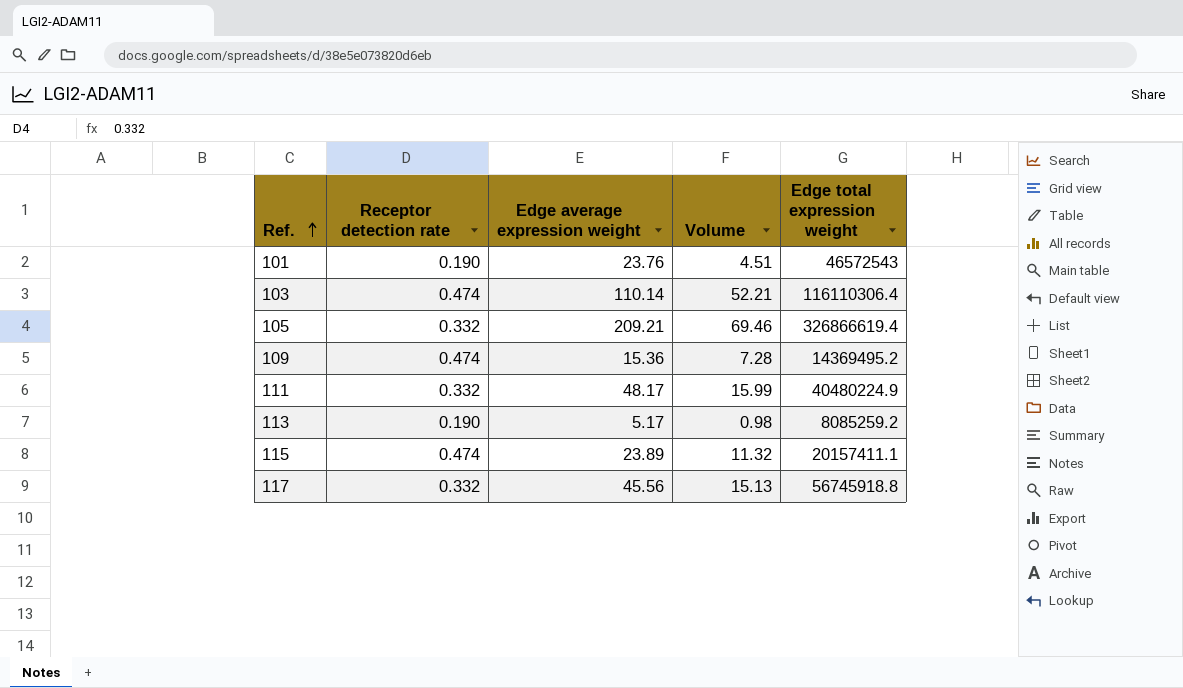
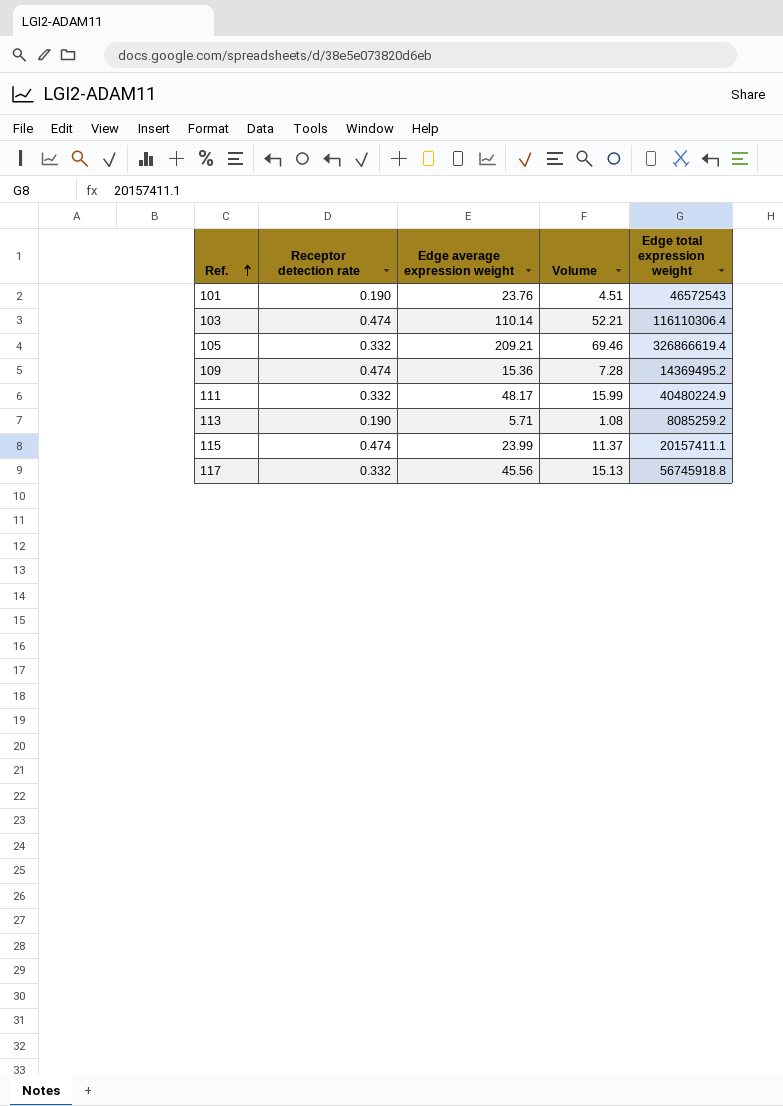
113 | Edge average expression weight: 5.17 -> 5.71
113 | Volume: 0.98 -> 1.08
115 | Edge average expression weight: 23.89 -> 23.99
115 | Volume: 11.32 -> 11.37

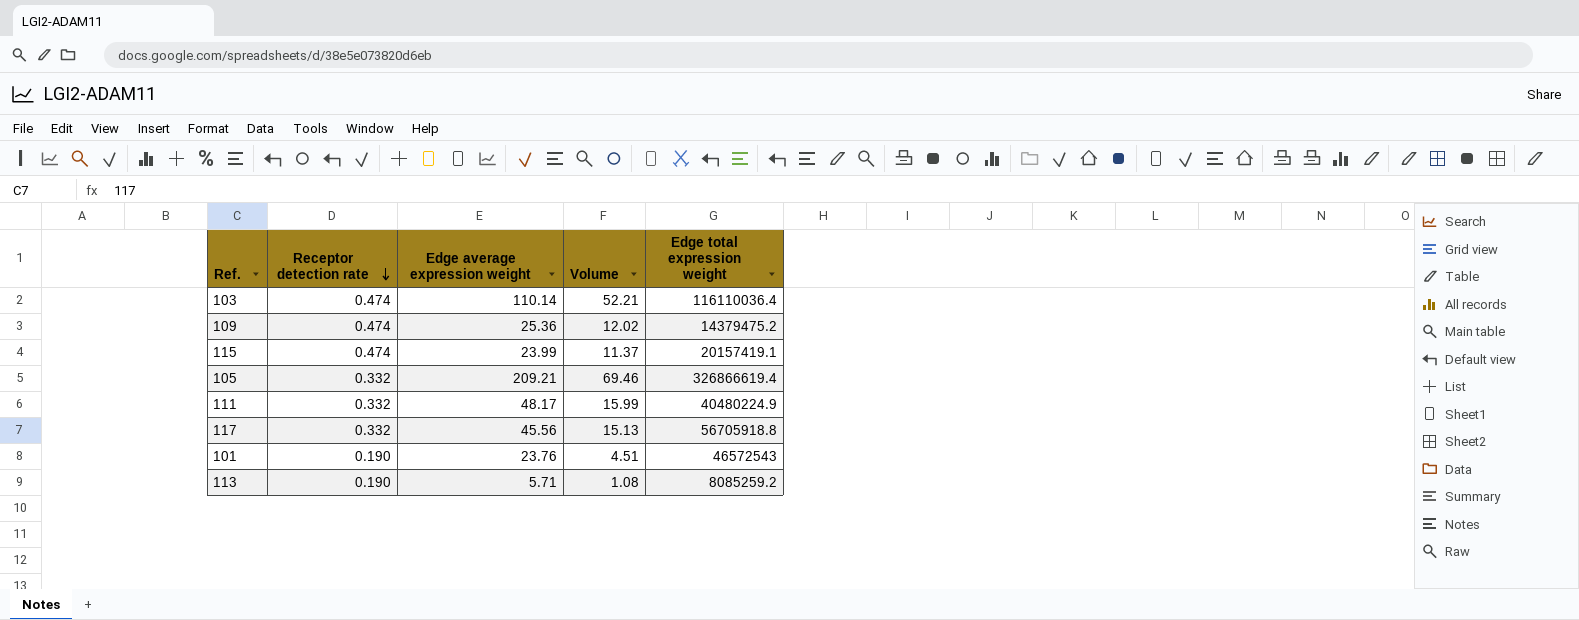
row order: Ref. ascending -> Receptor detection rate descending
103 | Edge total expression weight: 116110306.4 -> 116110036.4
109 | Edge average expression weight: 15.36 -> 25.36
109 | Volume: 7.28 -> 12.02
109 | Edge total expression weight: 14369495.2 -> 14379475.2
115 | Edge total expression weight: 20157411.1 -> 20157419.1
117 | Edge total expression weight: 56745918.8 -> 56705918.8

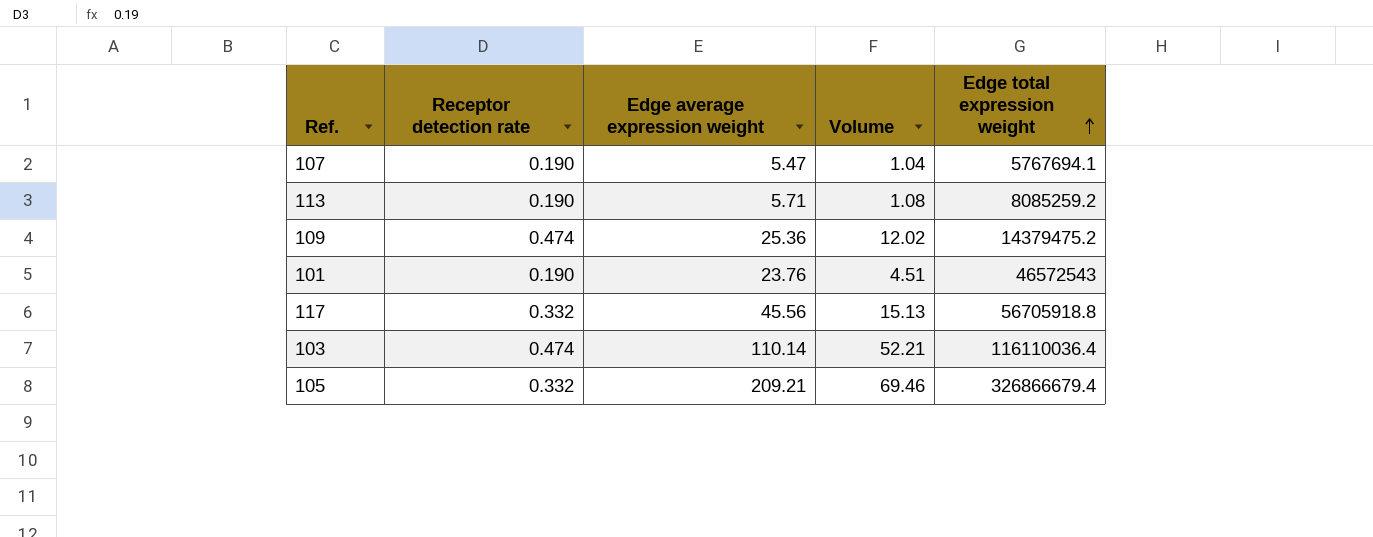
row order: Receptor detection rate descending -> Edge total expression weight ascending
row 115: 0.474 | 23.99 | 11.37 | 20157419.1 -> none
row 111: 0.332 | 48.17 | 15.99 | 40480224.9 -> none
row 107: none -> 0.190 | 5.47 | 1.04 | 5767694.1
105 | Edge total expression weight: 326866619.4 -> 326866679.4

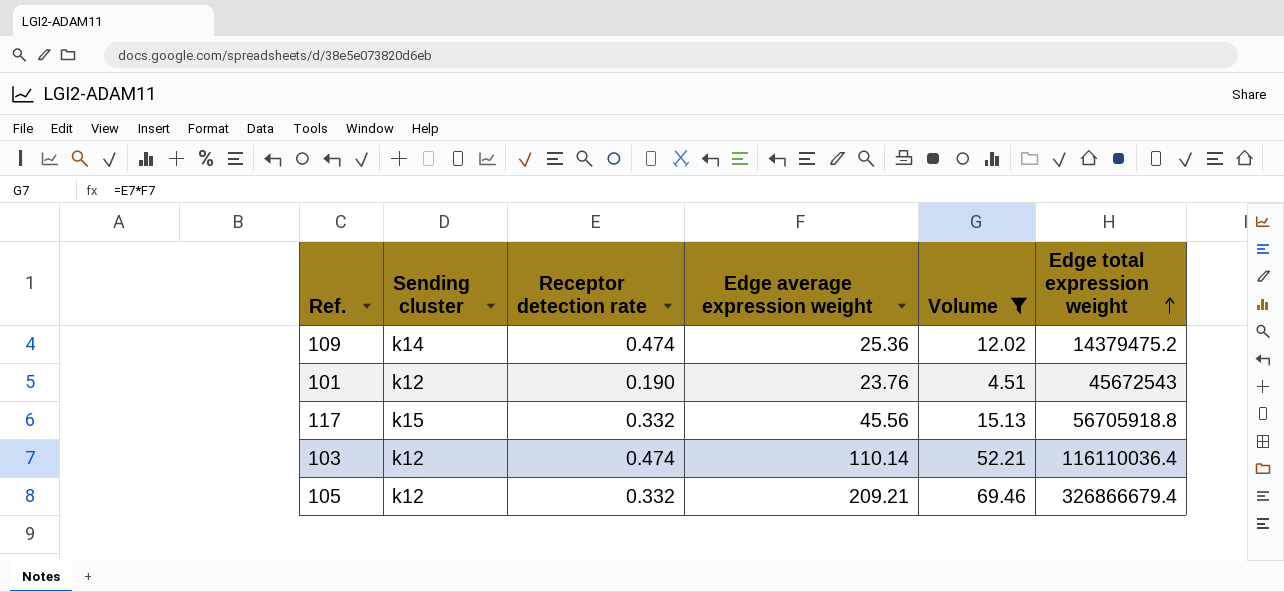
filter: none -> Volume >= 4.51
column Sending cluster | position: none -> 2
101 | Edge total expression weight: 46572543 -> 45672543

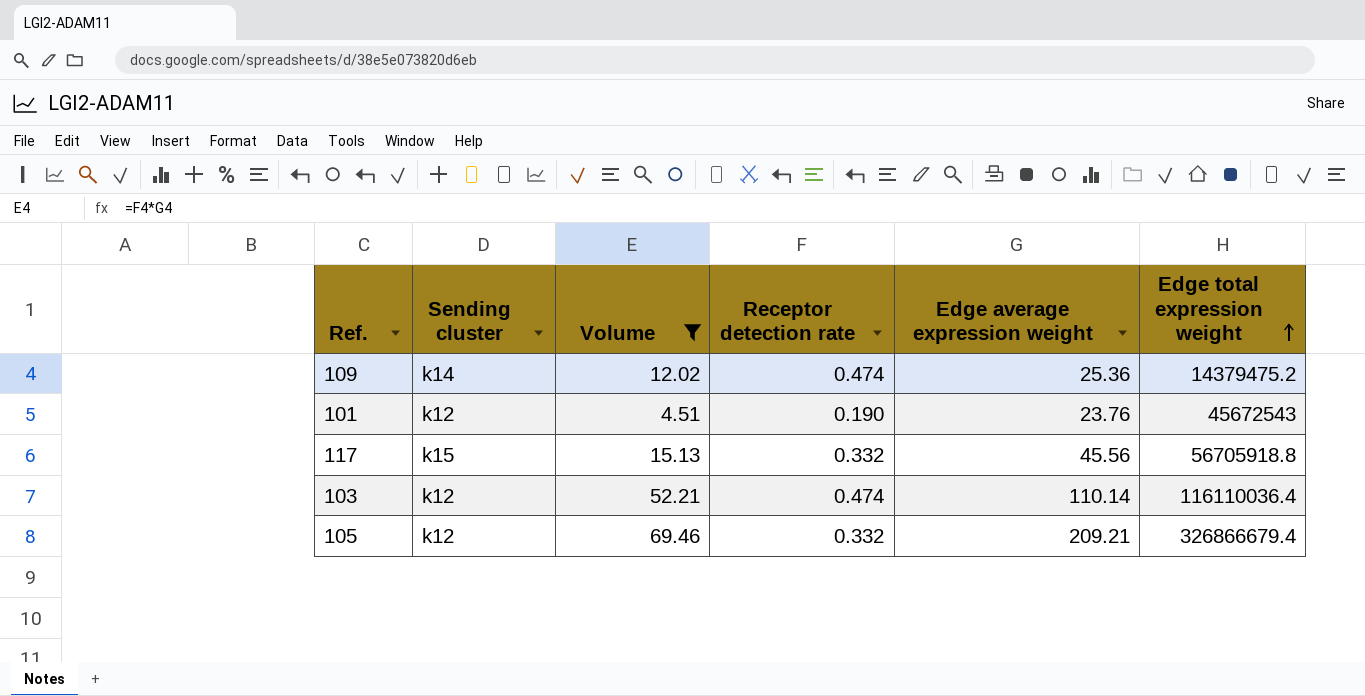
column Volume | position: 5 -> 3

